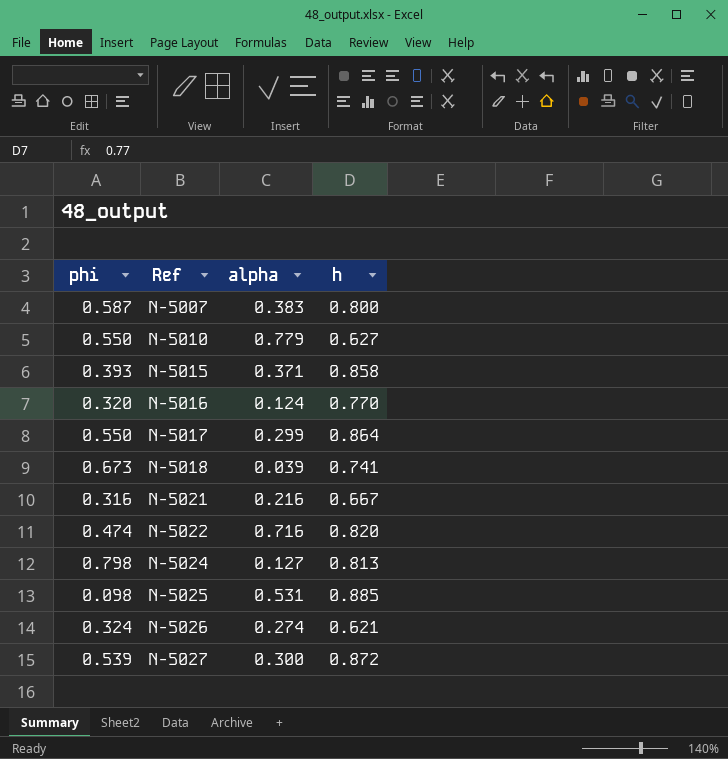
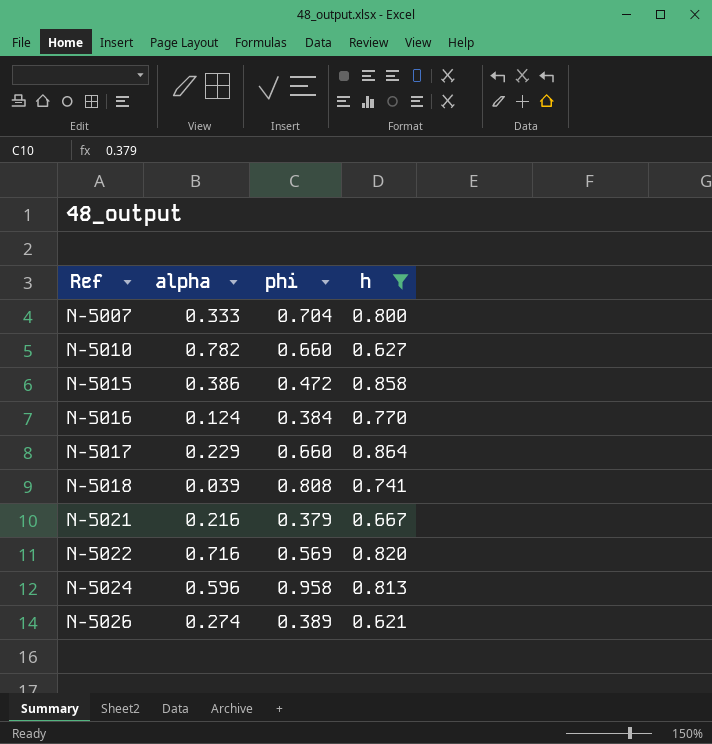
filter: none -> h <= 0.864
column phi | position: 1 -> 3
N-5007 | alpha: 0.383 -> 0.333
N-5007 | phi: 0.587 -> 0.704
N-5010 | alpha: 0.779 -> 0.782
N-5010 | phi: 0.550 -> 0.660
N-5015 | alpha: 0.371 -> 0.386
N-5015 | phi: 0.393 -> 0.472
N-5016 | phi: 0.320 -> 0.384
N-5017 | alpha: 0.299 -> 0.229
N-5017 | phi: 0.550 -> 0.660
N-5018 | phi: 0.673 -> 0.808
N-5021 | phi: 0.316 -> 0.379
N-5022 | phi: 0.474 -> 0.569
N-5024 | alpha: 0.127 -> 0.596
N-5024 | phi: 0.798 -> 0.958
N-5026 | phi: 0.324 -> 0.389

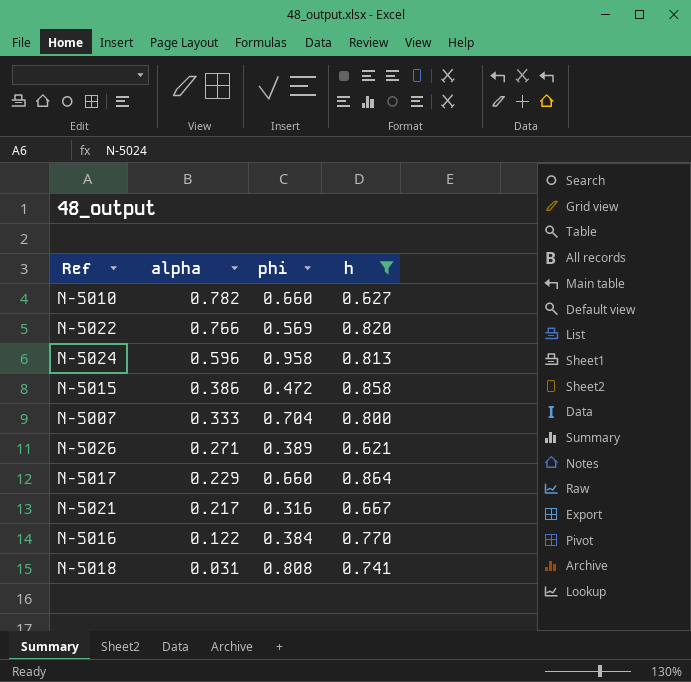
row order: Ref ascending -> alpha descending
N-5022 | alpha: 0.716 -> 0.766
N-5026 | alpha: 0.274 -> 0.271
N-5021 | alpha: 0.216 -> 0.217
N-5021 | phi: 0.379 -> 0.316
N-5016 | alpha: 0.124 -> 0.122
N-5018 | alpha: 0.039 -> 0.031

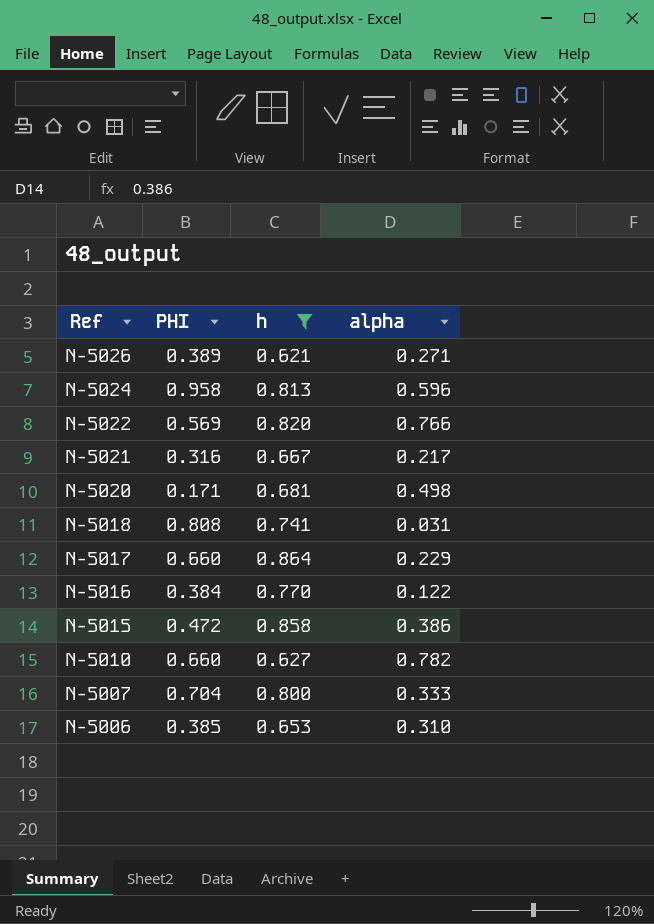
row order: alpha descending -> Ref descending
column name: phi -> PHI
column alpha | position: 2 -> 4
row N-5020: none -> 0.171 | 0.681 | 0.498
row N-5006: none -> 0.385 | 0.653 | 0.310

